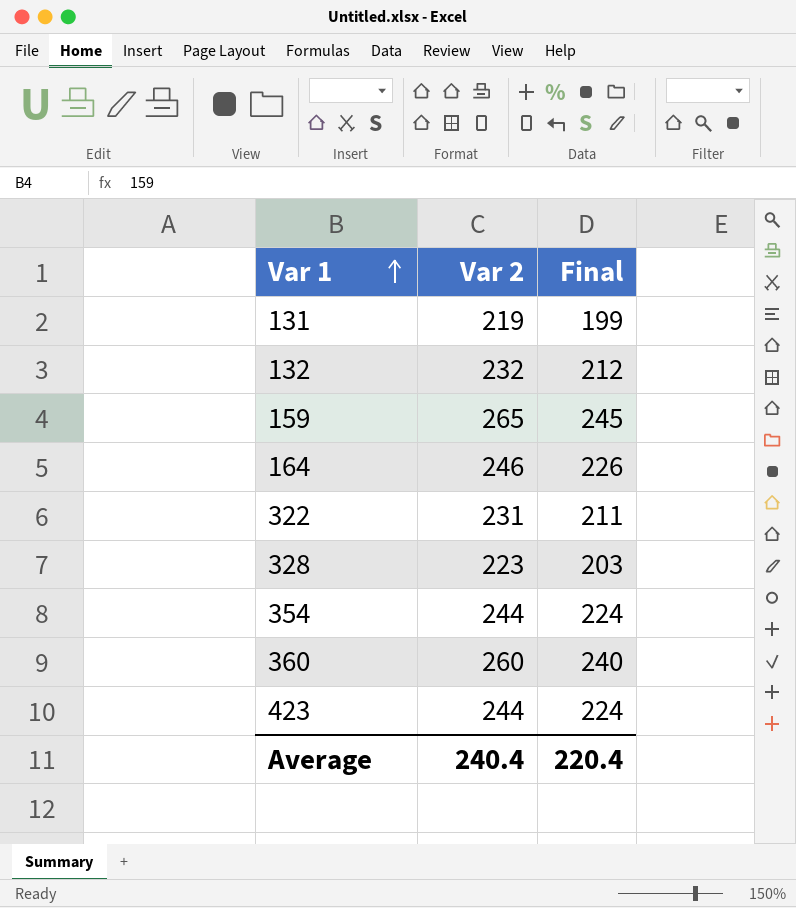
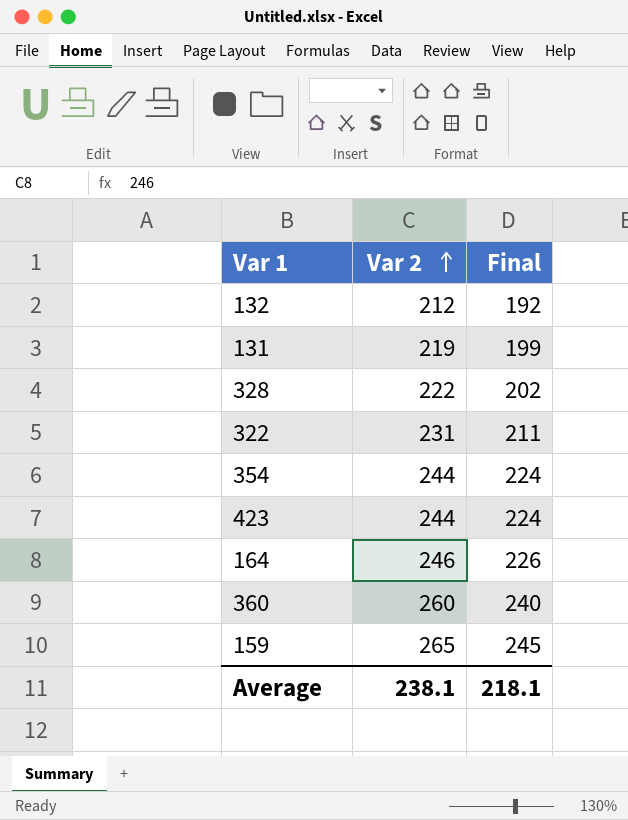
row order: Var 1 ascending -> Var 2 ascending
132 | Var 2: 232 -> 212
132 | Final: 212 -> 192
328 | Var 2: 223 -> 222
328 | Final: 203 -> 202
Average | Var 2: 240.4 -> 238.1
Average | Final: 220.4 -> 218.1

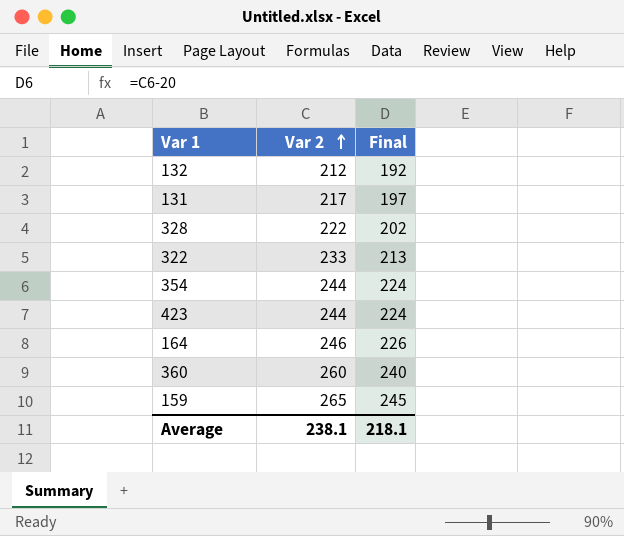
131 | Var 2: 219 -> 217
131 | Final: 199 -> 197
322 | Var 2: 231 -> 233
322 | Final: 211 -> 213

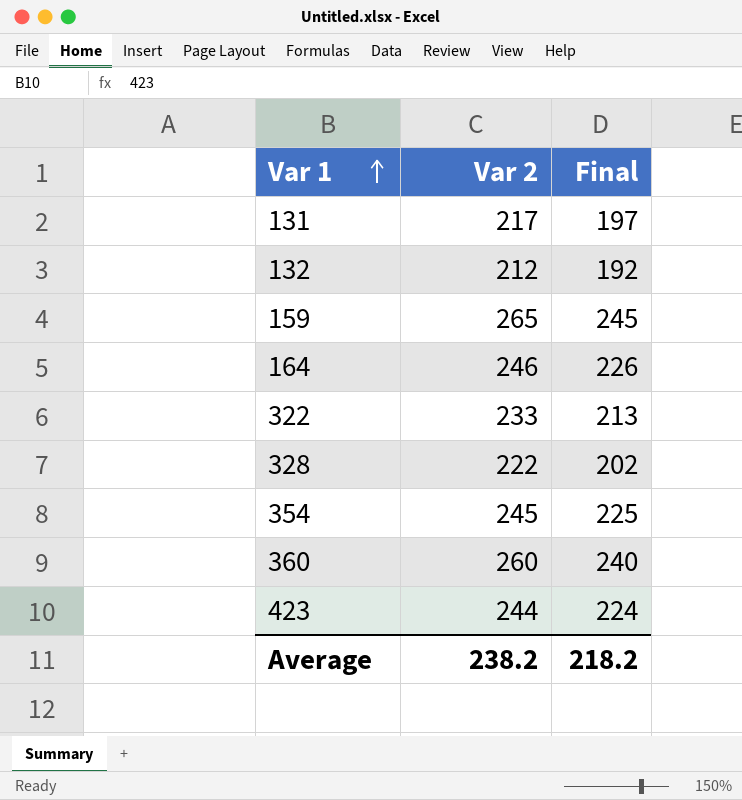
row order: Var 2 ascending -> Var 1 ascending
354 | Var 2: 244 -> 245
354 | Final: 224 -> 225
Average | Var 2: 238.1 -> 238.2
Average | Final: 218.1 -> 218.2

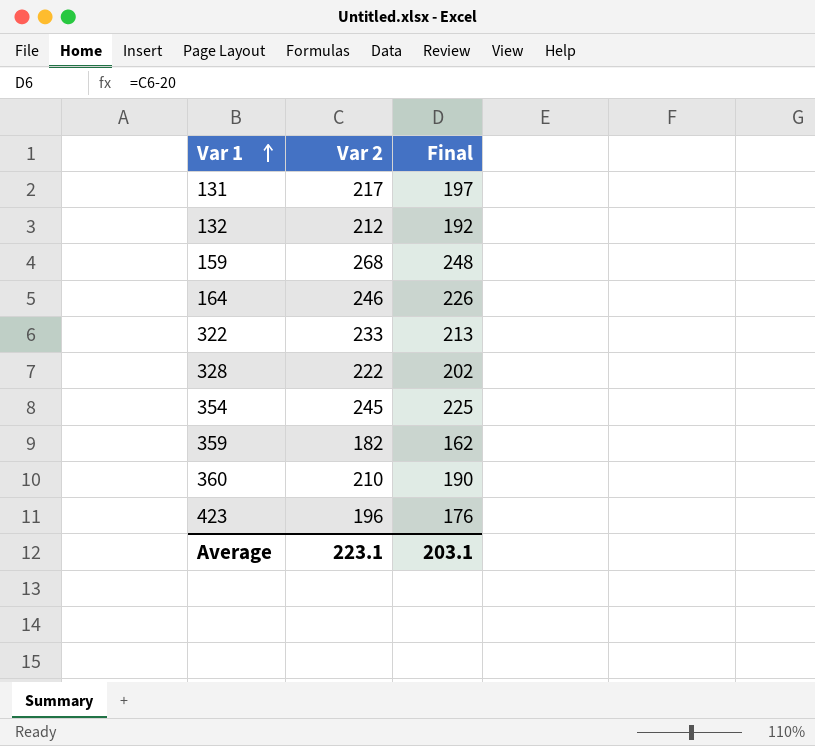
159 | Var 2: 265 -> 268
159 | Final: 245 -> 248
row 359: none -> 182 | 162
360 | Var 2: 260 -> 210
360 | Final: 240 -> 190
423 | Var 2: 244 -> 196
423 | Final: 224 -> 176
Average | Var 2: 238.2 -> 223.1
Average | Final: 218.2 -> 203.1

